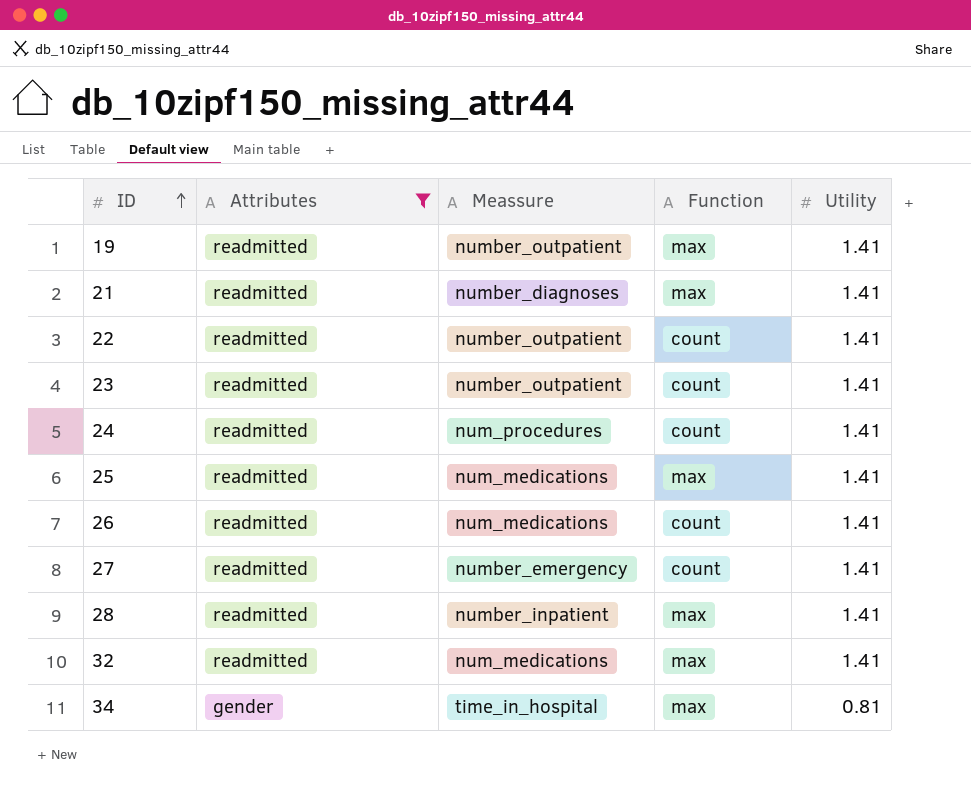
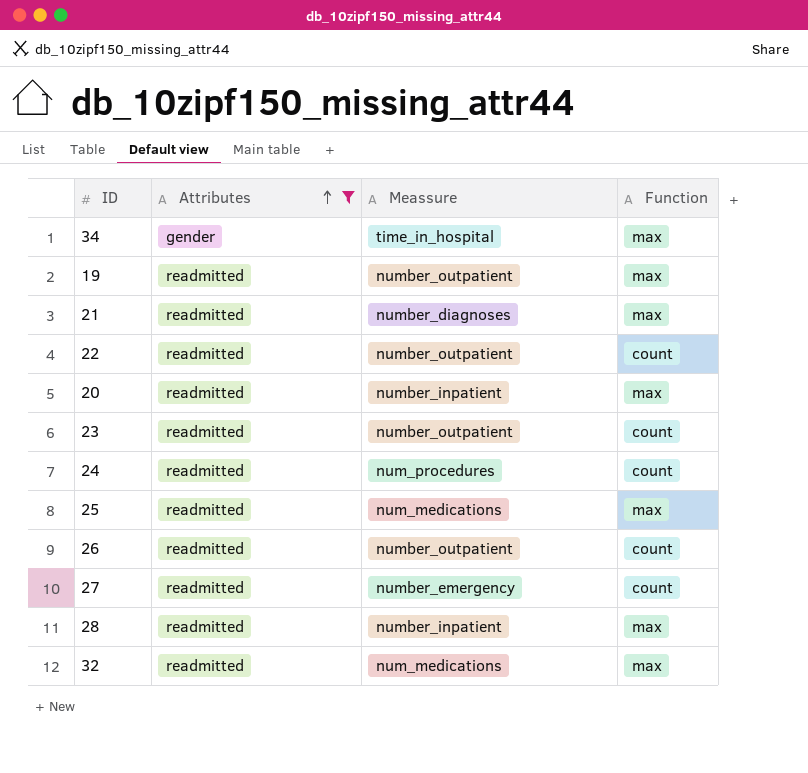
row order: ID ascending -> Attributes ascending
column Utility | position: 5 -> none
row 20: none -> readmitted | number_inpatient | max
26 | Meassure: num_medications -> number_outpatient

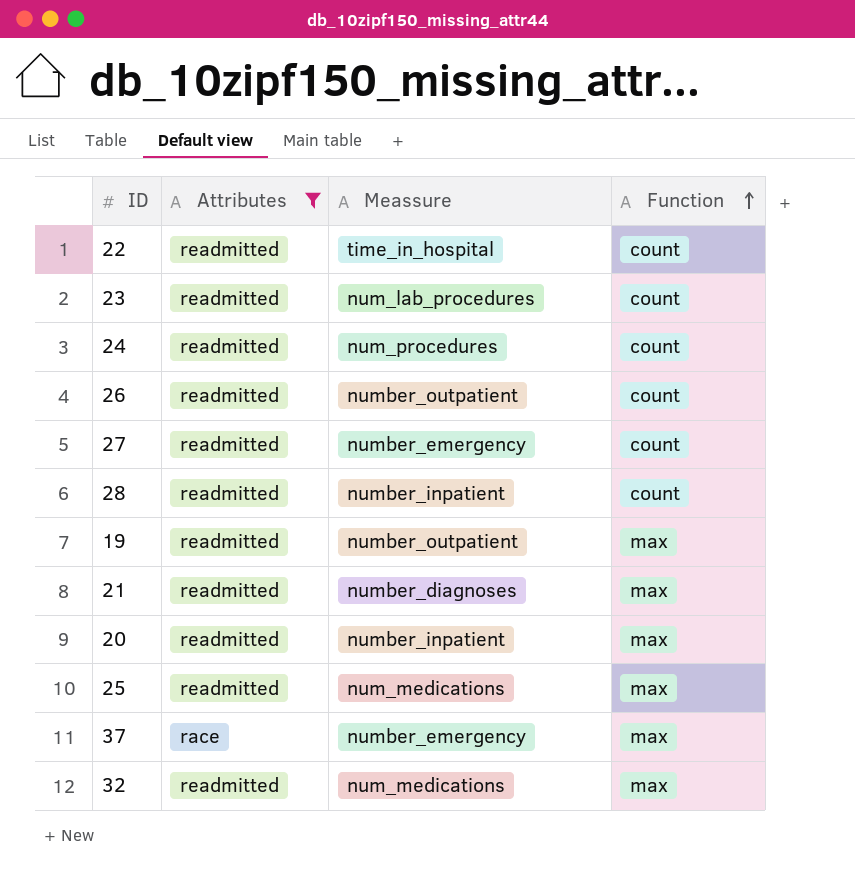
row order: Attributes ascending -> Function ascending
row 34: gender | time_in_hospital | max -> none
22 | Meassure: number_outpatient -> time_in_hospital
23 | Meassure: number_outpatient -> num_lab_procedures
28 | Function: max -> count
row 37: none -> race | number_emergency | max

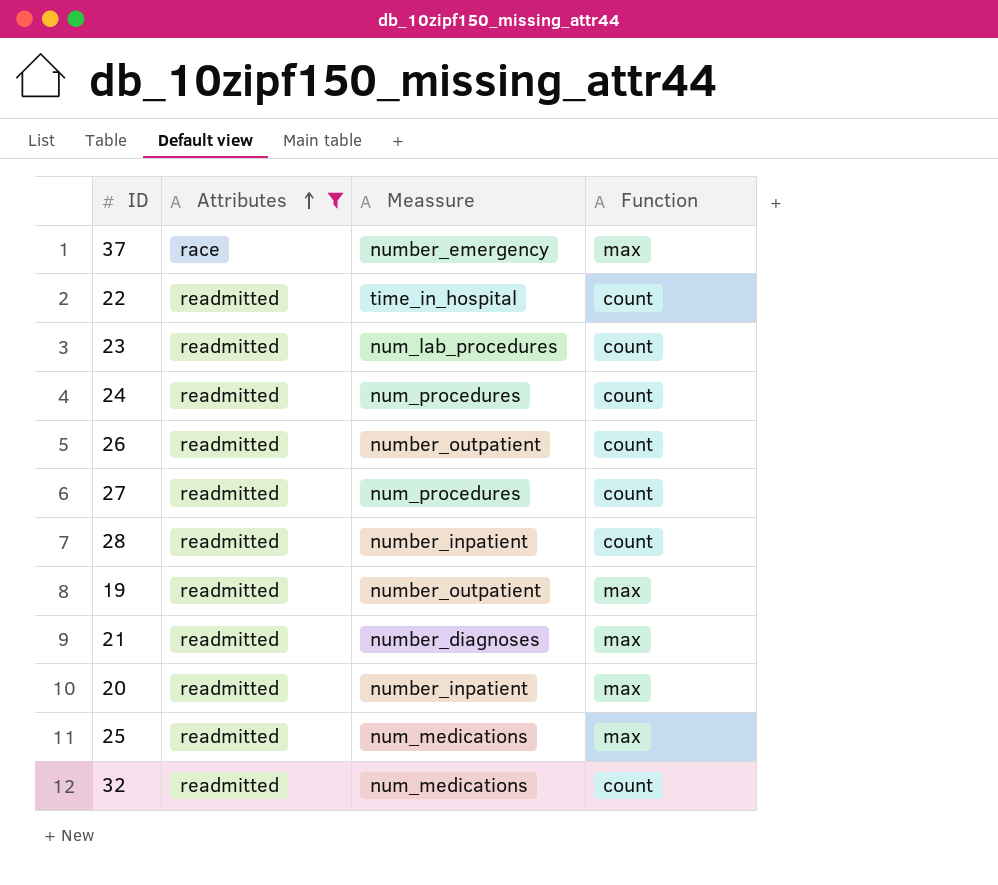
row order: Function ascending -> Attributes ascending
27 | Meassure: number_emergency -> num_procedures
32 | Function: max -> count

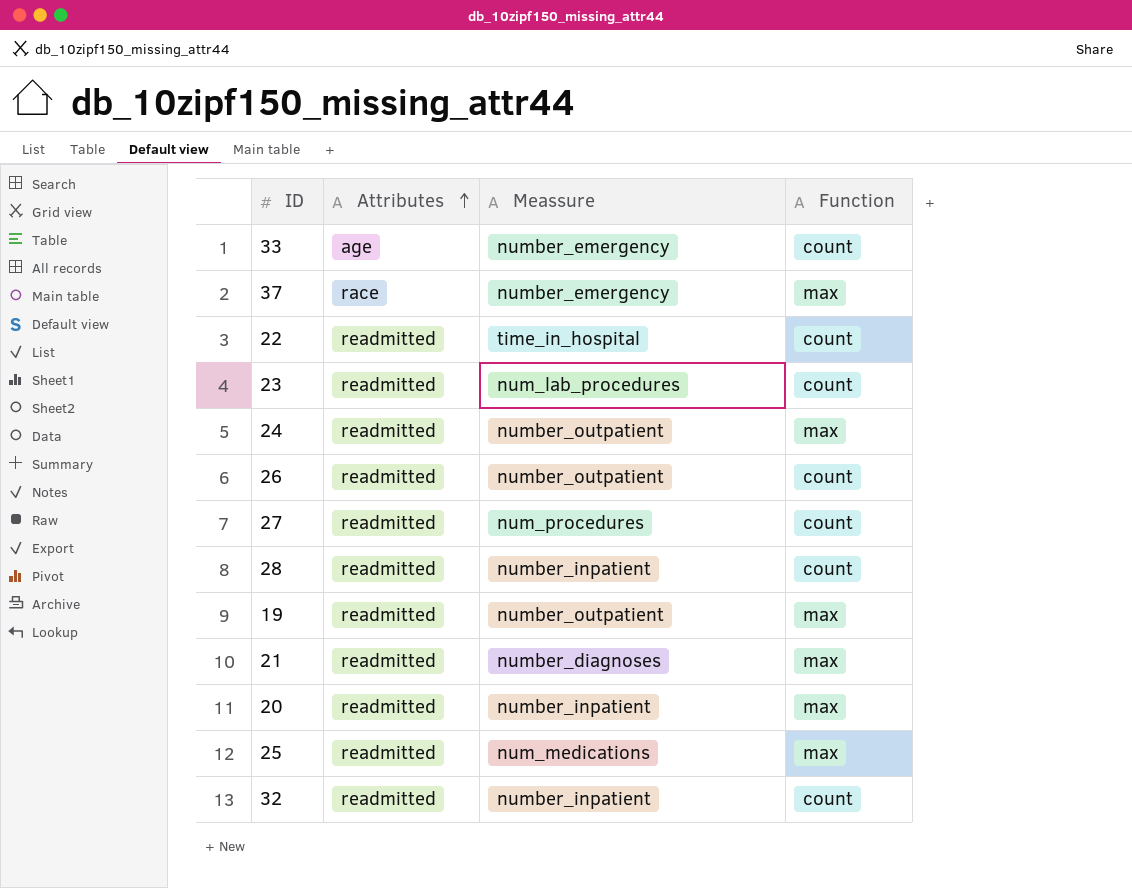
filter: Attributes != age -> none
24 | Meassure: num_procedures -> number_outpatient
24 | Function: count -> max
32 | Meassure: num_medications -> number_inpatient

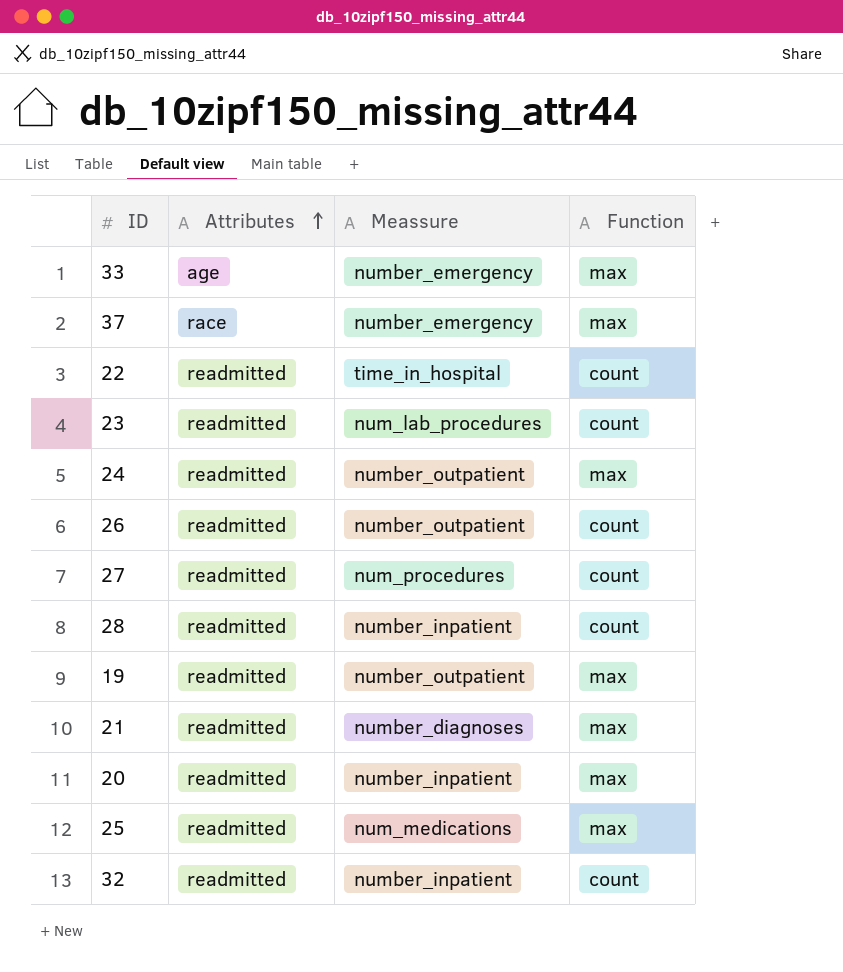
33 | Function: count -> max

